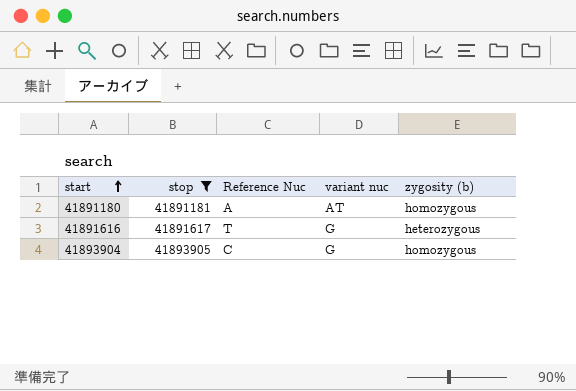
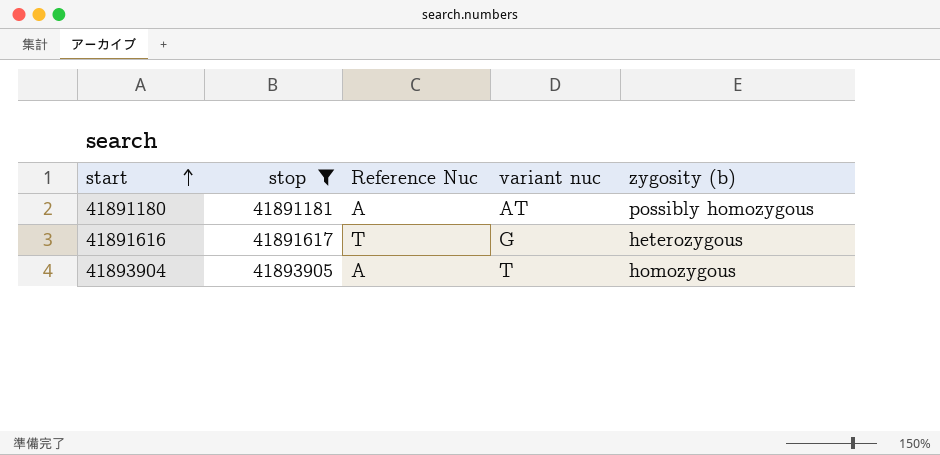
41891180 | zygosity (b): homozygous -> possibly homozygous
41893904 | Reference Nuc: C -> A
41893904 | variant nuc: G -> T

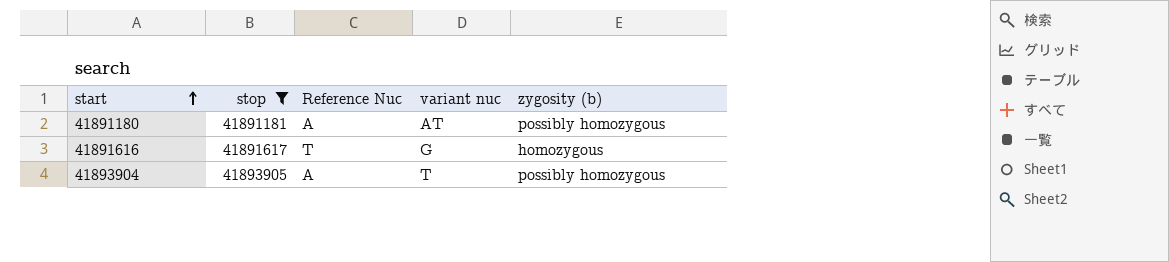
41891616 | zygosity (b): heterozygous -> homozygous
41893904 | zygosity (b): homozygous -> possibly homozygous

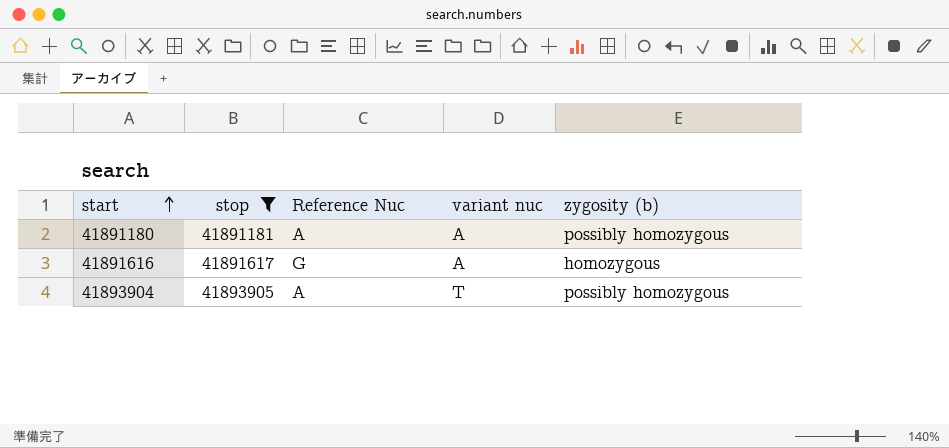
41891180 | variant nuc: AT -> A
41891616 | Reference Nuc: T -> G
41891616 | variant nuc: G -> A

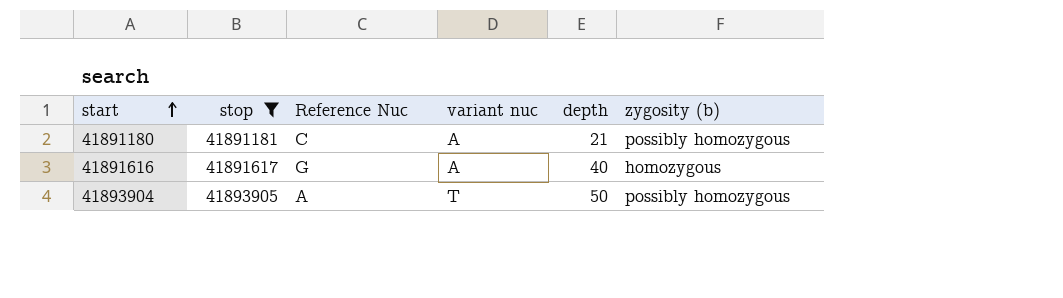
column depth | position: none -> 5
41891180 | Reference Nuc: A -> C

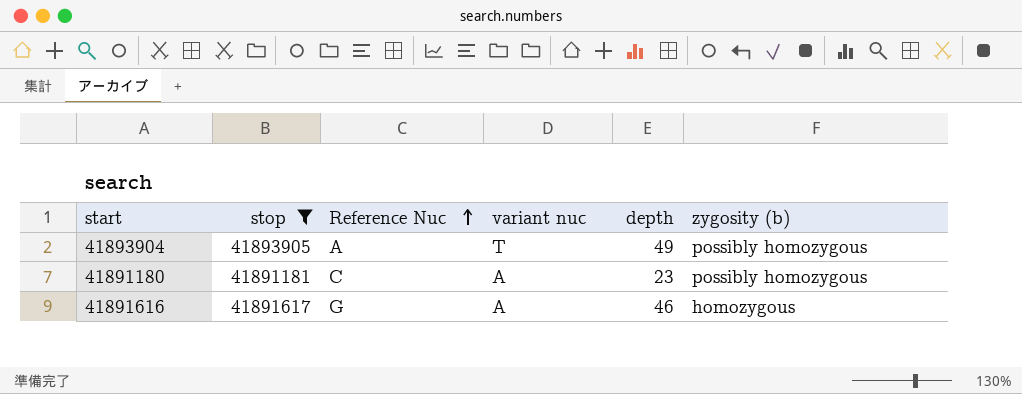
row order: start ascending -> Reference Nuc ascending
41893904 | depth: 50 -> 49
41891180 | depth: 21 -> 23
41891616 | depth: 40 -> 46

